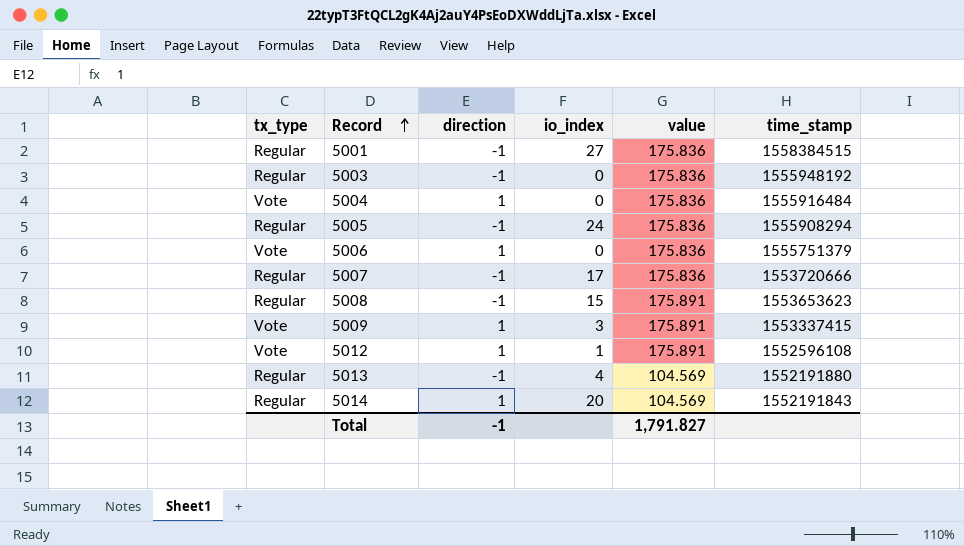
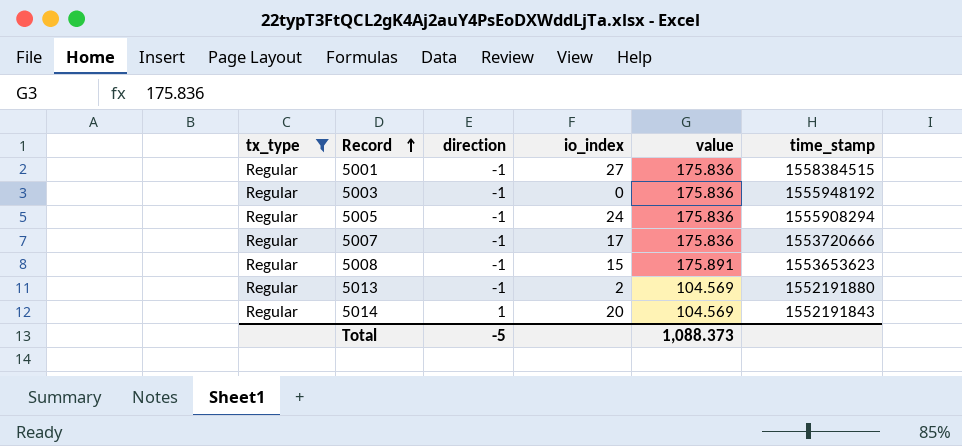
filter: none -> tx_type = Regular
5013 | io_index: 4 -> 2
Total | direction: -1 -> -5
Total | value: 1,791.827 -> 1,088.373

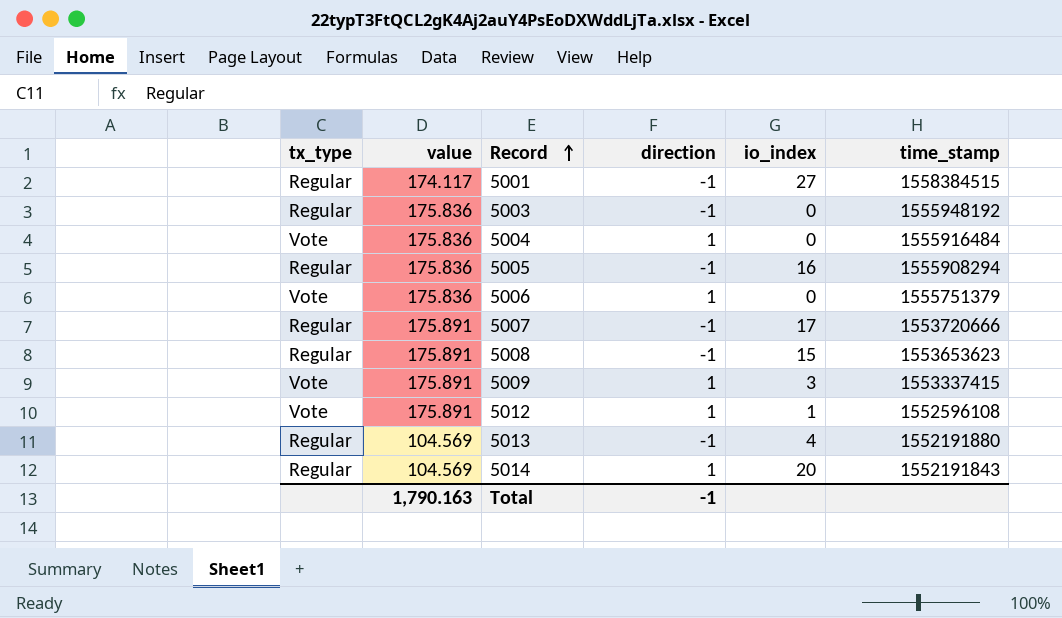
filter: tx_type = Regular -> none
column value | position: 5 -> 2
5001 | value: 175.836 -> 174.117
5005 | io_index: 24 -> 16
5007 | value: 175.836 -> 175.891
5013 | io_index: 2 -> 4
Total | value: 1,088.373 -> 1,790.163
Total | direction: -5 -> -1

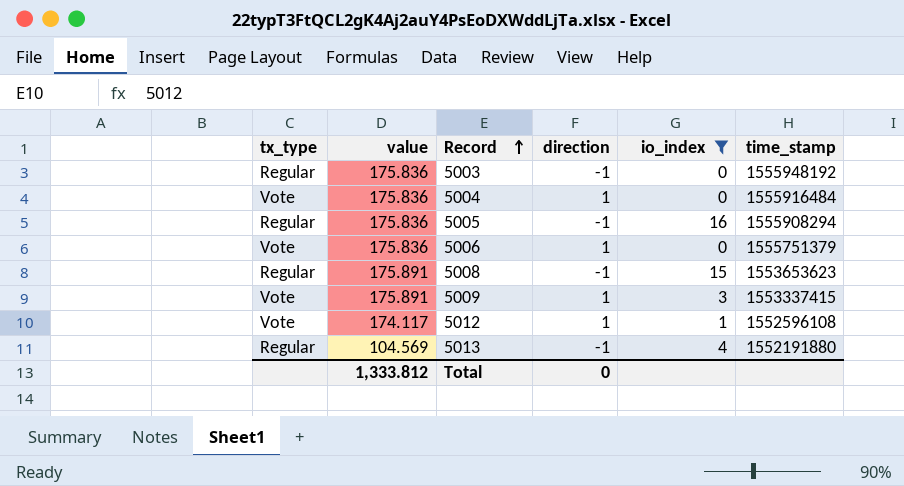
filter: none -> io_index <= 16
5012 | value: 175.891 -> 174.117
Total | value: 1,790.163 -> 1,333.812
Total | direction: -1 -> 0

